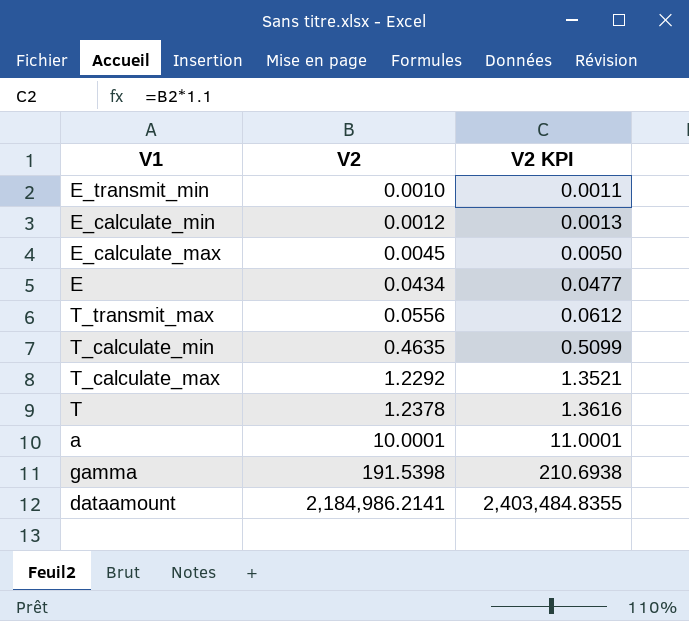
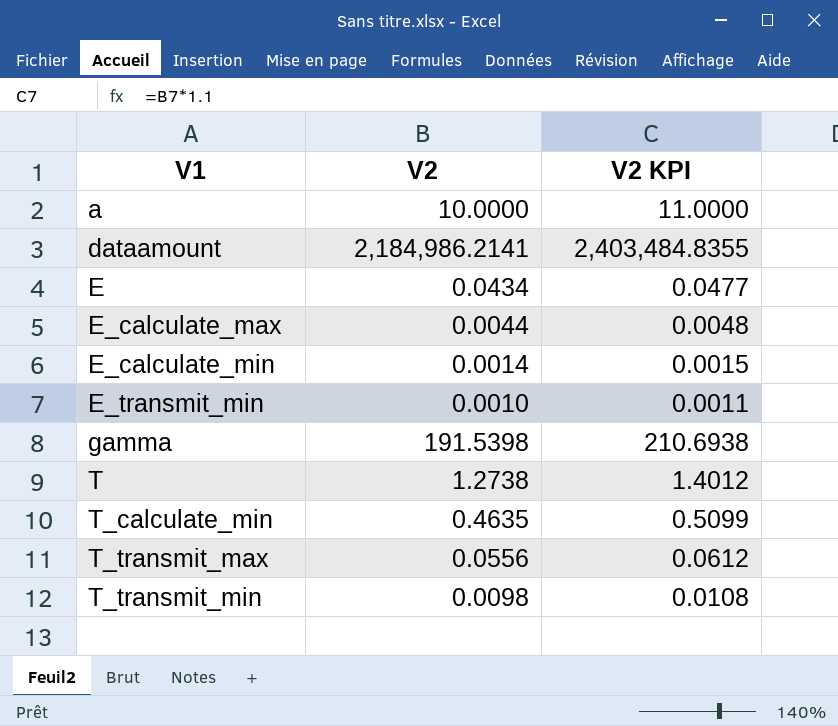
row order: V2 ascending -> V1 ascending
row T_calculate_max: 1.2292 | 1.3521 -> none
a | V2: 10.0001 -> 10.0000
a | V2 KPI: 11.0001 -> 11.0000
E_calculate_max | V2: 0.0045 -> 0.0044
E_calculate_max | V2 KPI: 0.0050 -> 0.0048
E_calculate_min | V2: 0.0012 -> 0.0014
E_calculate_min | V2 KPI: 0.0013 -> 0.0015
T | V2: 1.2378 -> 1.2738
T | V2 KPI: 1.3616 -> 1.4012
row T_transmit_min: none -> 0.0098 | 0.0108

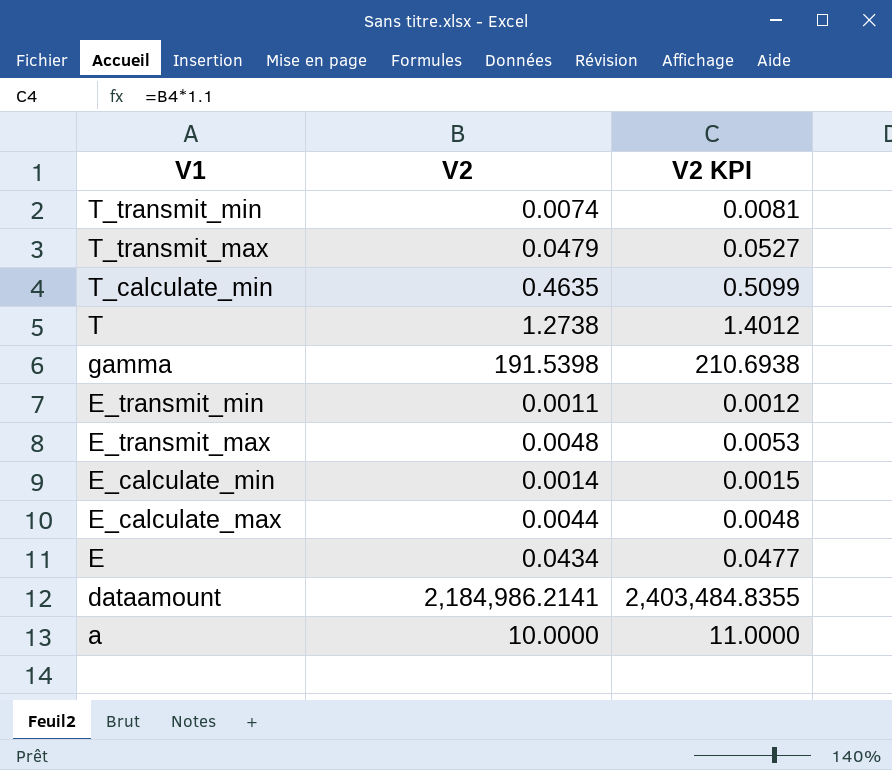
row order: V1 ascending -> V1 descending
T_transmit_min | V2: 0.0098 -> 0.0074
T_transmit_min | V2 KPI: 0.0108 -> 0.0081
T_transmit_max | V2: 0.0556 -> 0.0479
T_transmit_max | V2 KPI: 0.0612 -> 0.0527
E_transmit_min | V2: 0.0010 -> 0.0011
E_transmit_min | V2 KPI: 0.0011 -> 0.0012
row E_transmit_max: none -> 0.0048 | 0.0053

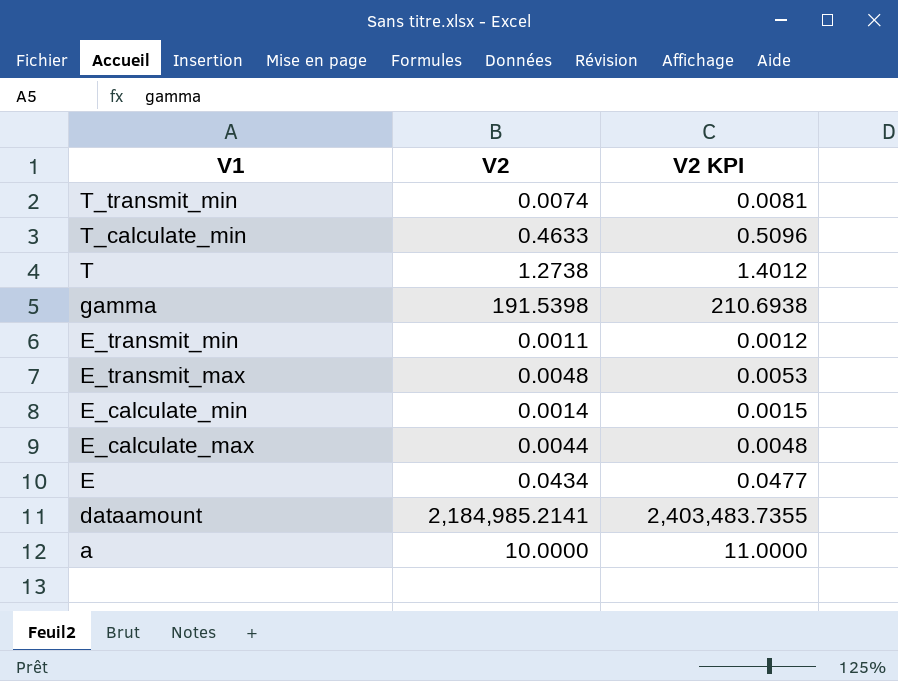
row T_transmit_max: 0.0479 | 0.0527 -> none
T_calculate_min | V2: 0.4635 -> 0.4633
T_calculate_min | V2 KPI: 0.5099 -> 0.5096
dataamount | V2: 2,184,986.2141 -> 2,184,985.2141
dataamount | V2 KPI: 2,403,484.8355 -> 2,403,483.7355

